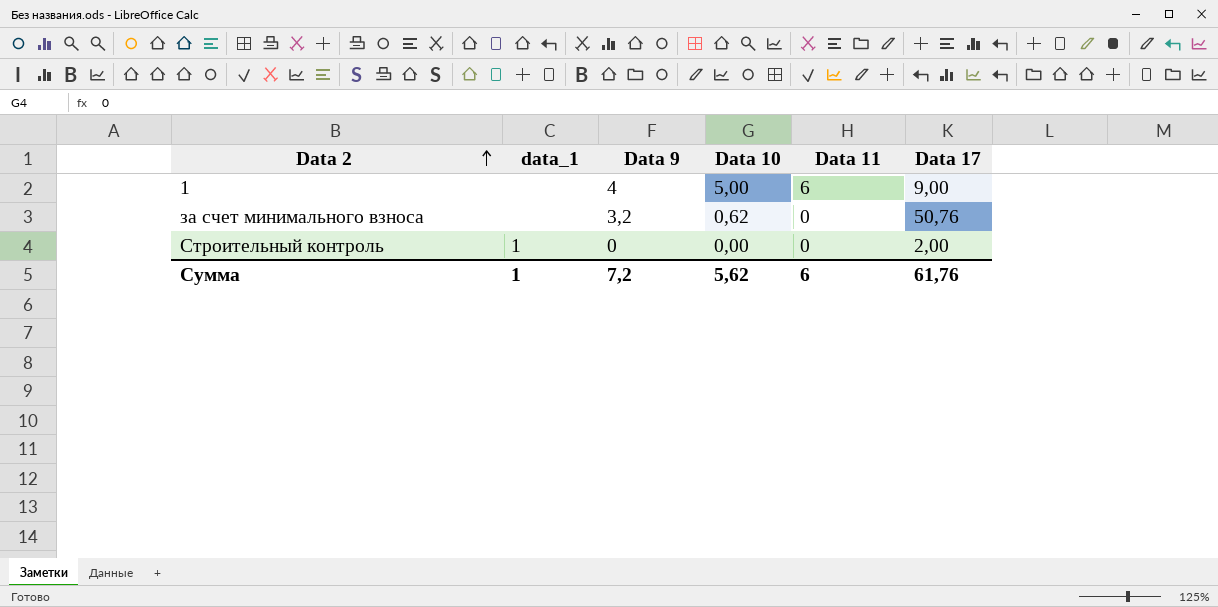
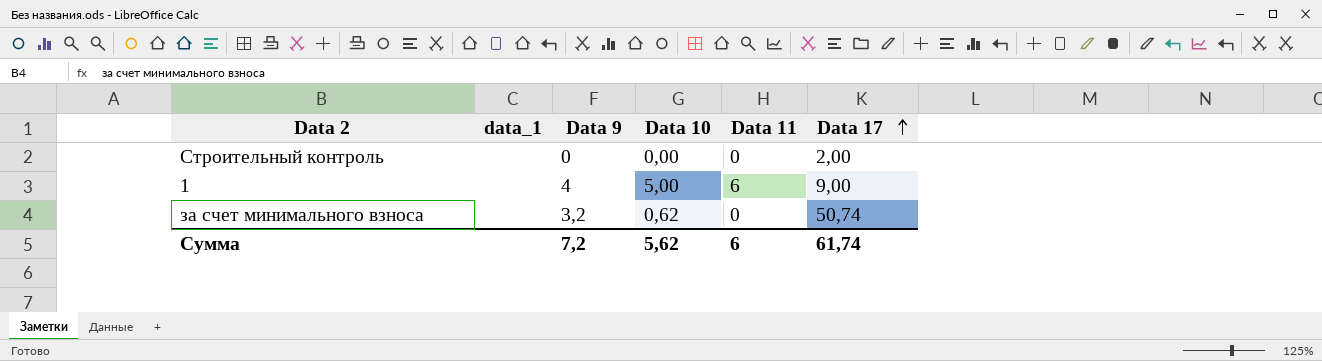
row order: Data 2 ascending -> Data 17 ascending
Строительный контроль | data_1: 1 -> none
за счет минимального взноса | Data 17: 50,76 -> 50,74
Сумма | data_1: 1 -> none
Сумма | Data 17: 61,76 -> 61,74

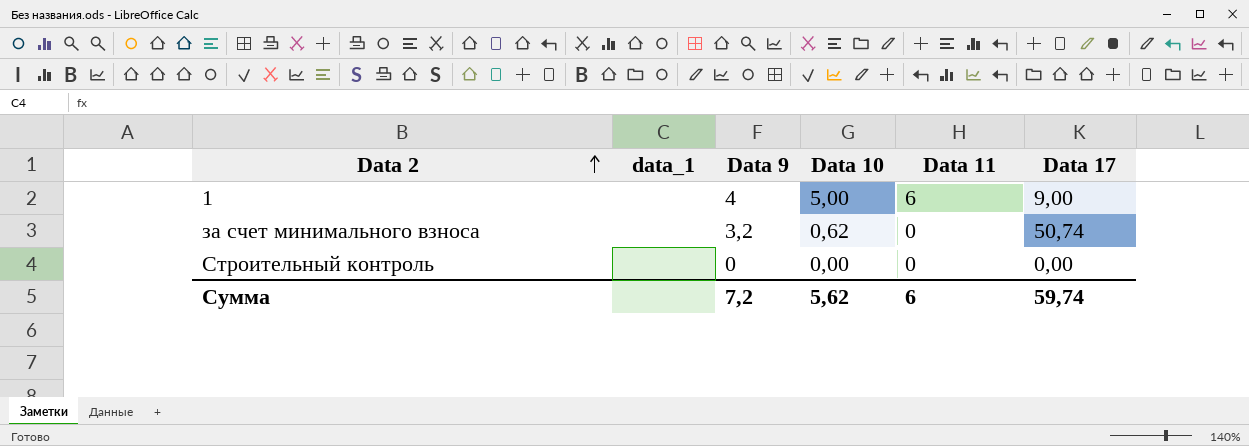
row order: Data 17 ascending -> Data 2 ascending
Строительный контроль | Data 17: 2,00 -> 0,00
Сумма | Data 17: 61,74 -> 59,74

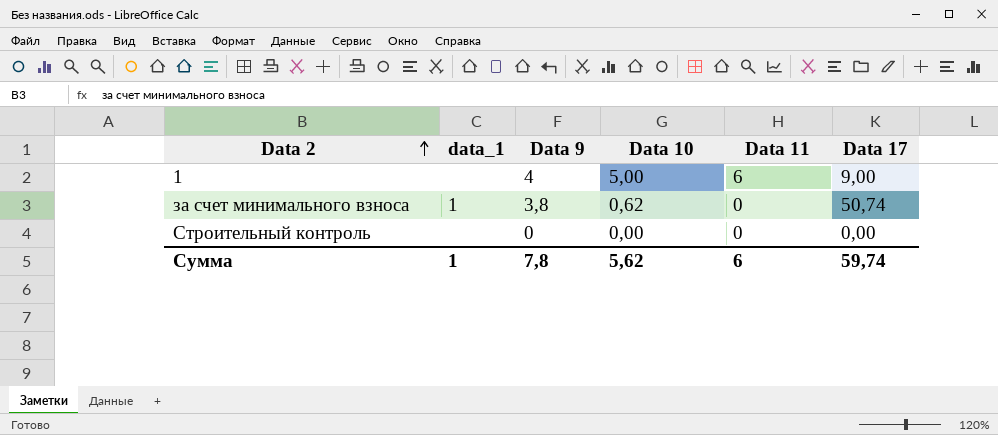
за счет минимального взноса | data_1: none -> 1
за счет минимального взноса | Data 9: 3,2 -> 3,8
Сумма | data_1: none -> 1
Сумма | Data 9: 7,2 -> 7,8

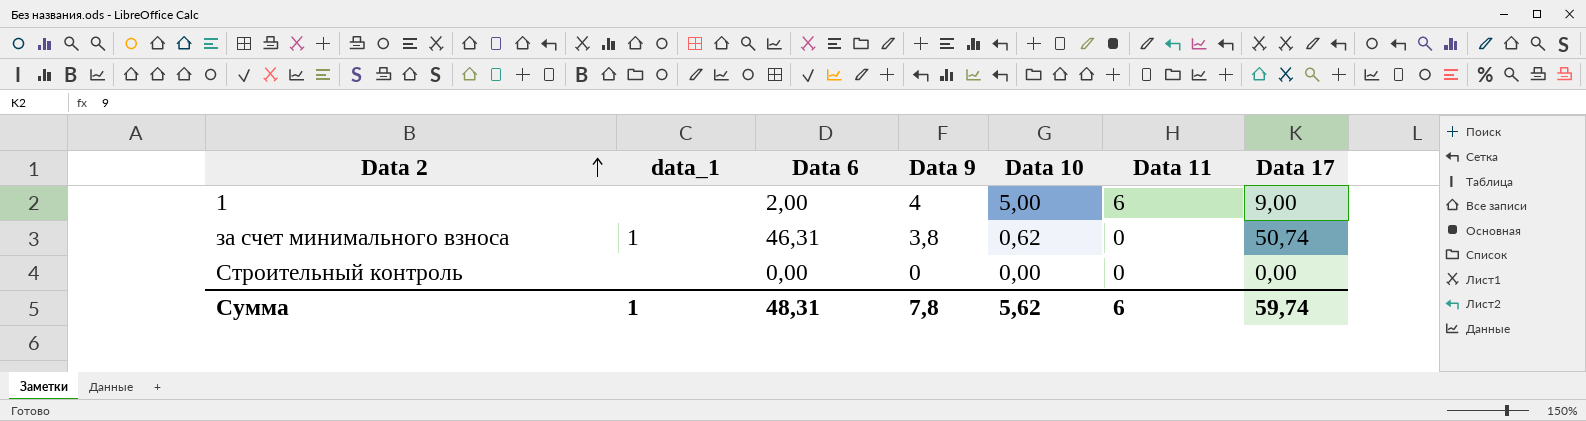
column Data 6 | position: none -> 3

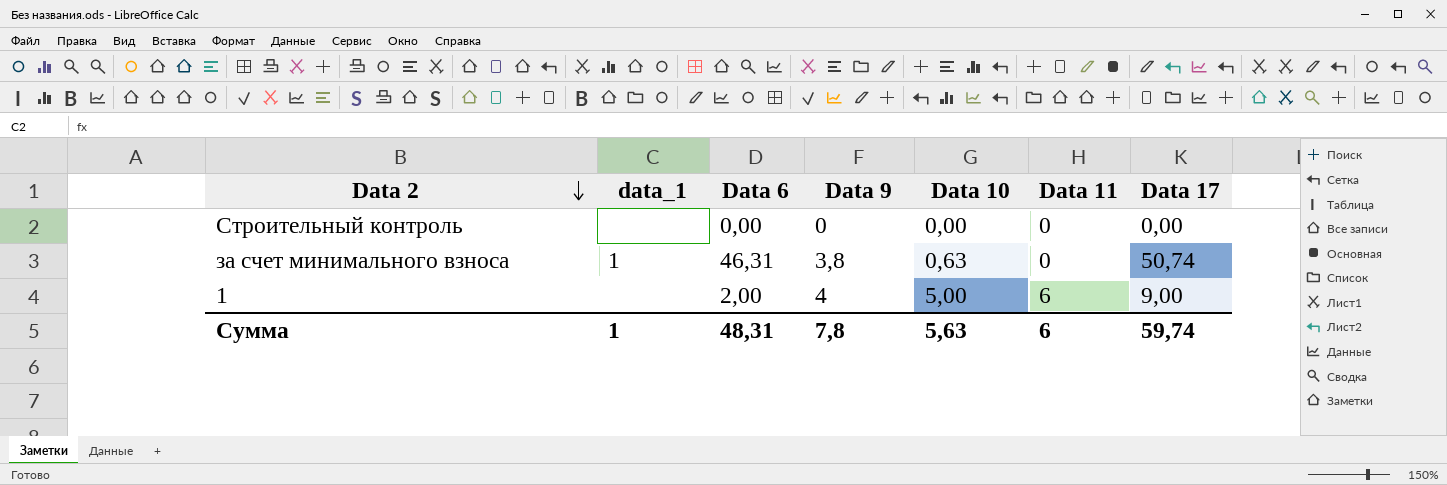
row order: Data 2 ascending -> Data 2 descending
за счет минимального взноса | Data 10: 0,62 -> 0,63
Сумма | Data 10: 5,62 -> 5,63

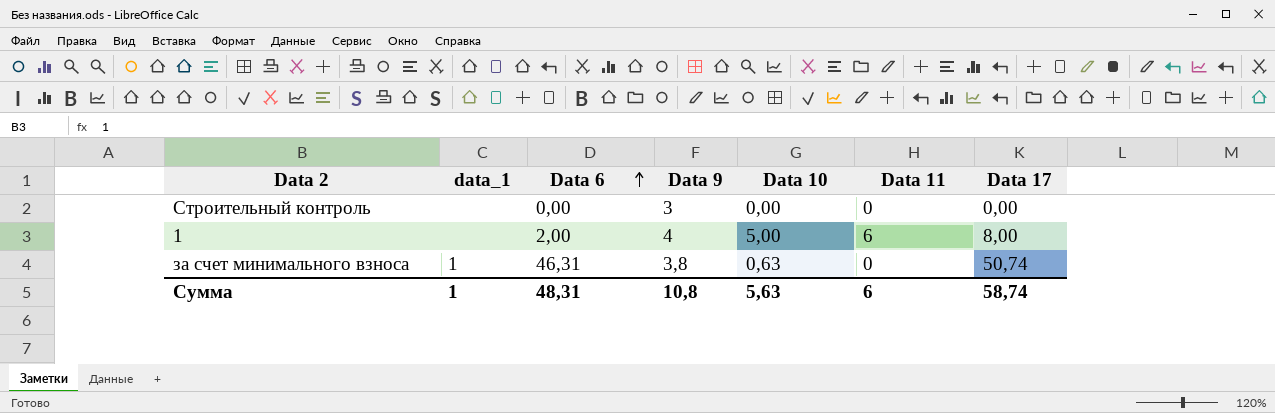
row order: Data 2 descending -> Data 6 ascending
Строительный контроль | Data 9: 0 -> 3
1 | Data 17: 9,00 -> 8,00
Сумма | Data 9: 7,8 -> 10,8
Сумма | Data 17: 59,74 -> 58,74

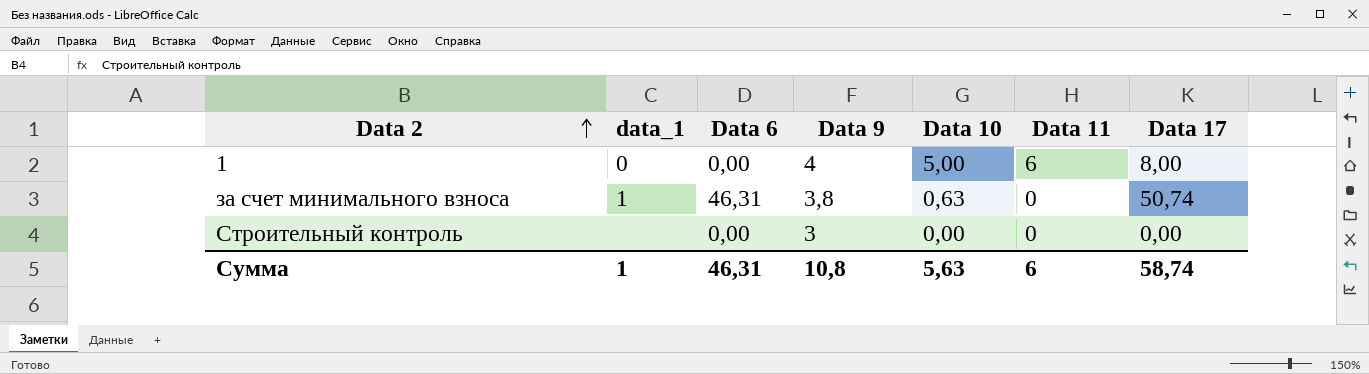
row order: Data 6 ascending -> Data 2 ascending
1 | data_1: none -> 0
1 | Data 6: 2,00 -> 0,00
Сумма | Data 6: 48,31 -> 46,31

